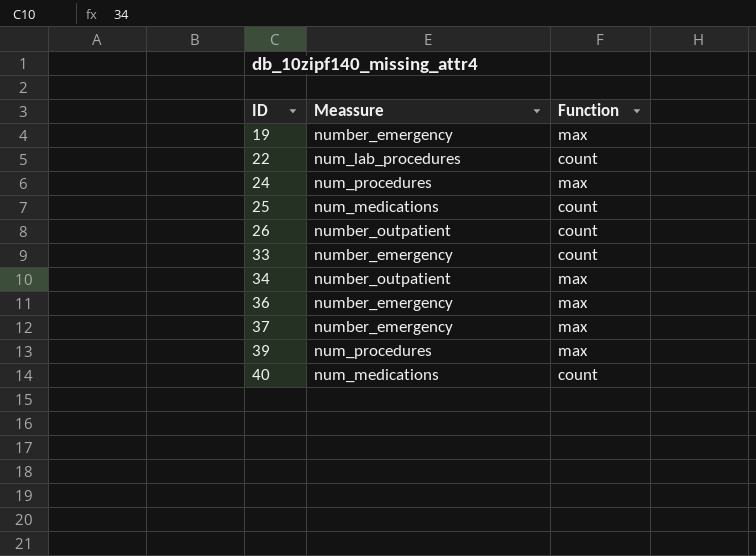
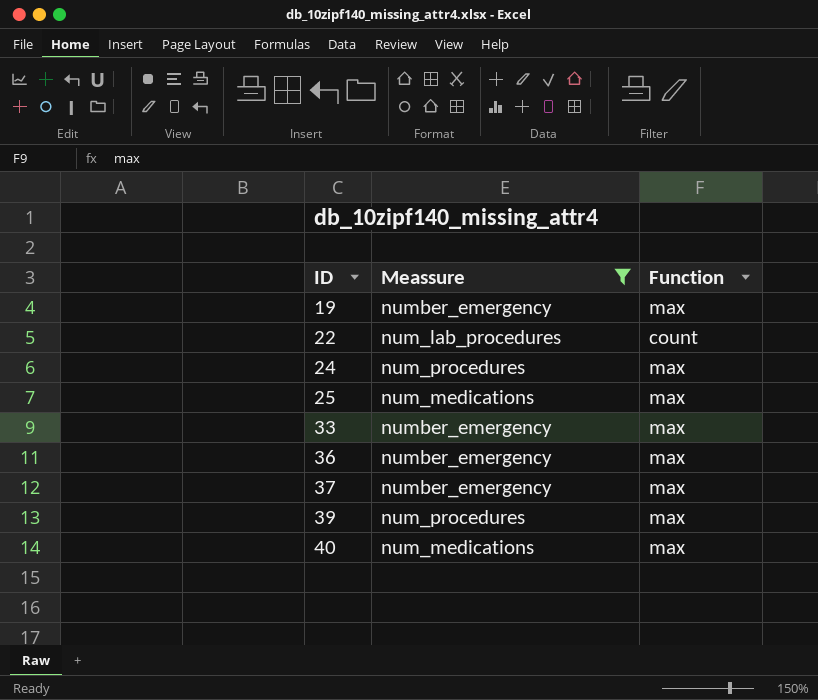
filter: none -> Meassure != number_outpatient
25 | Function: count -> max
33 | Function: count -> max
40 | Function: count -> max

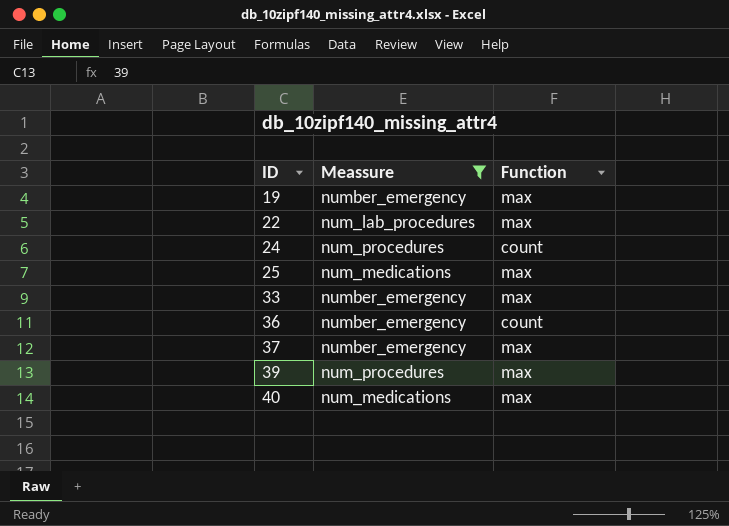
22 | Function: count -> max
24 | Function: max -> count
36 | Function: max -> count

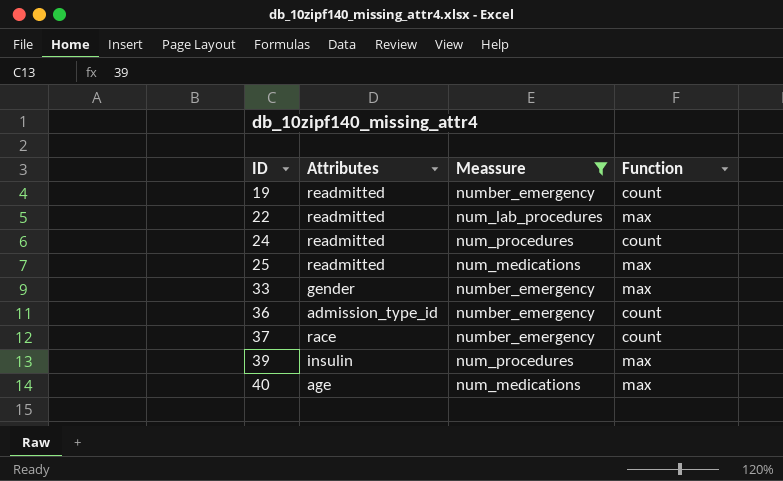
column Attributes | position: none -> 2
19 | Function: max -> count
37 | Function: max -> count

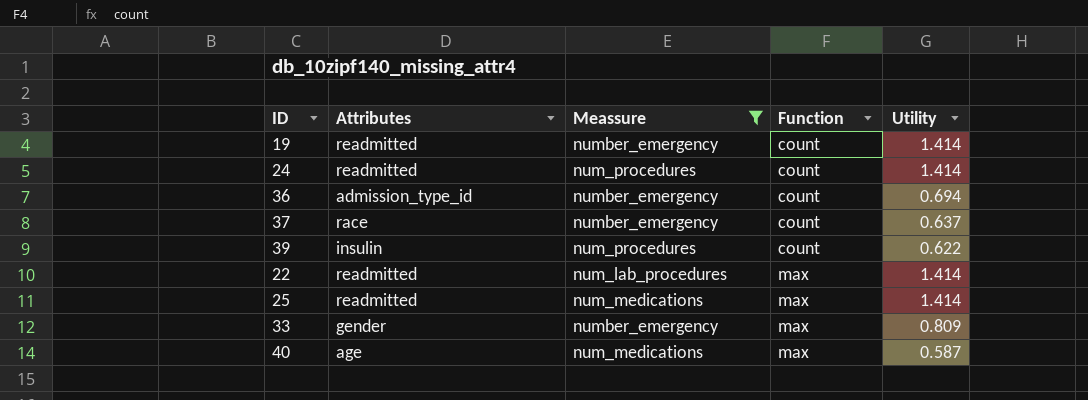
row order: ID ascending -> Function ascending
column Utility | position: none -> 5
39 | Function: max -> count

